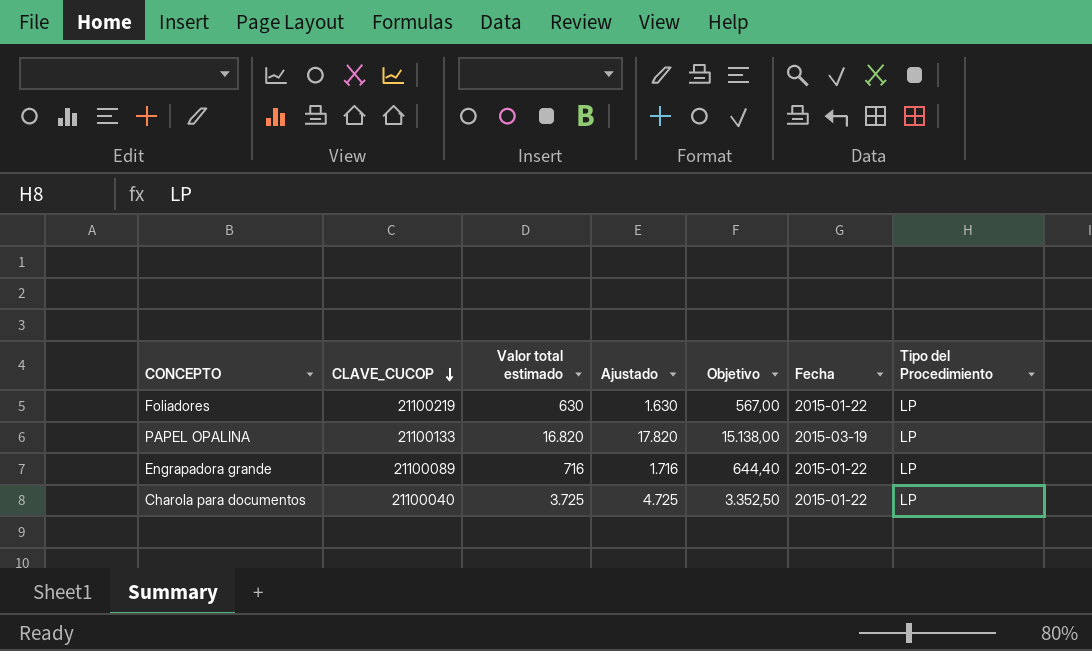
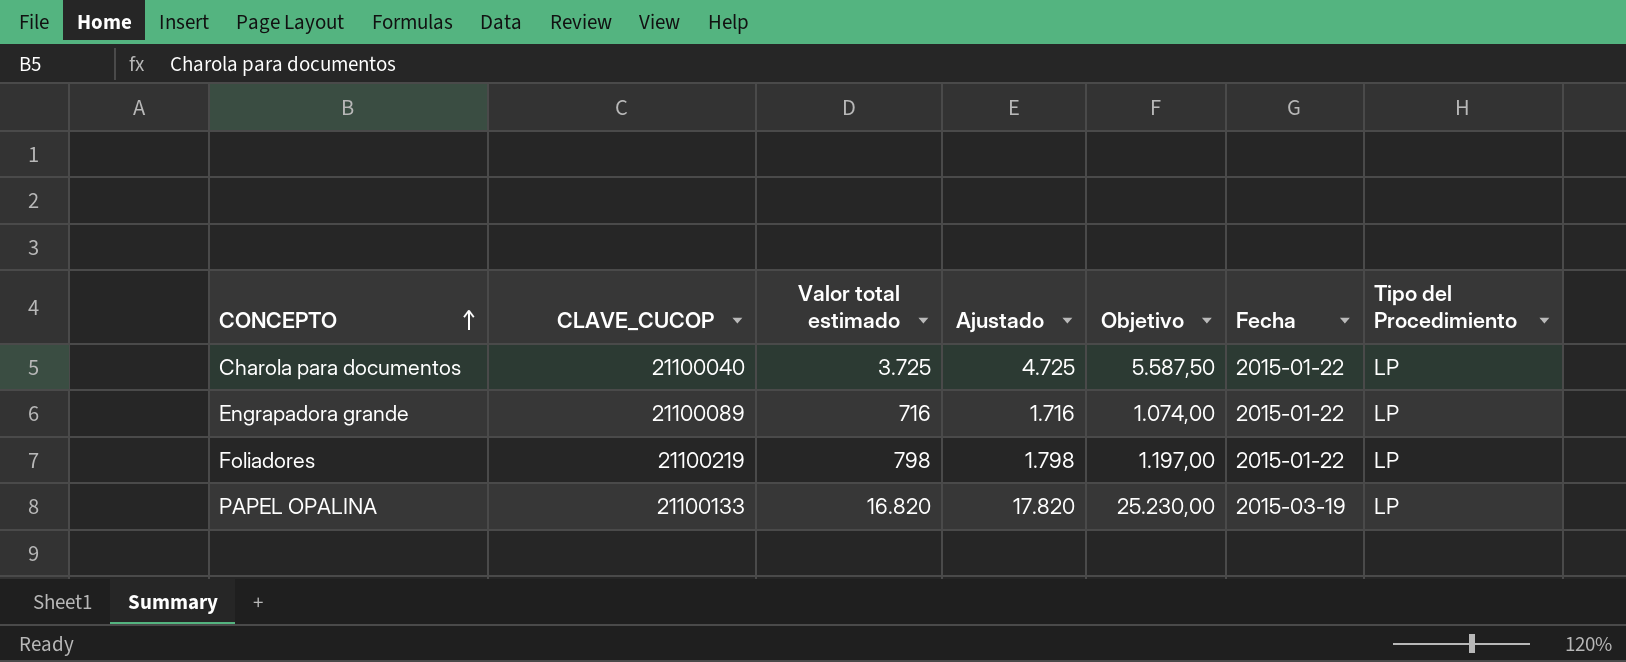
row order: CLAVE_CUCOP descending -> CONCEPTO ascending
column Objetivo | formula: [Valor total estimado] * 0,9 -> [Valor total estimado] * 1,5
Foliadores | Valor total estimado: 630 -> 798
Foliadores | Ajustado: 1.630 -> 1.798

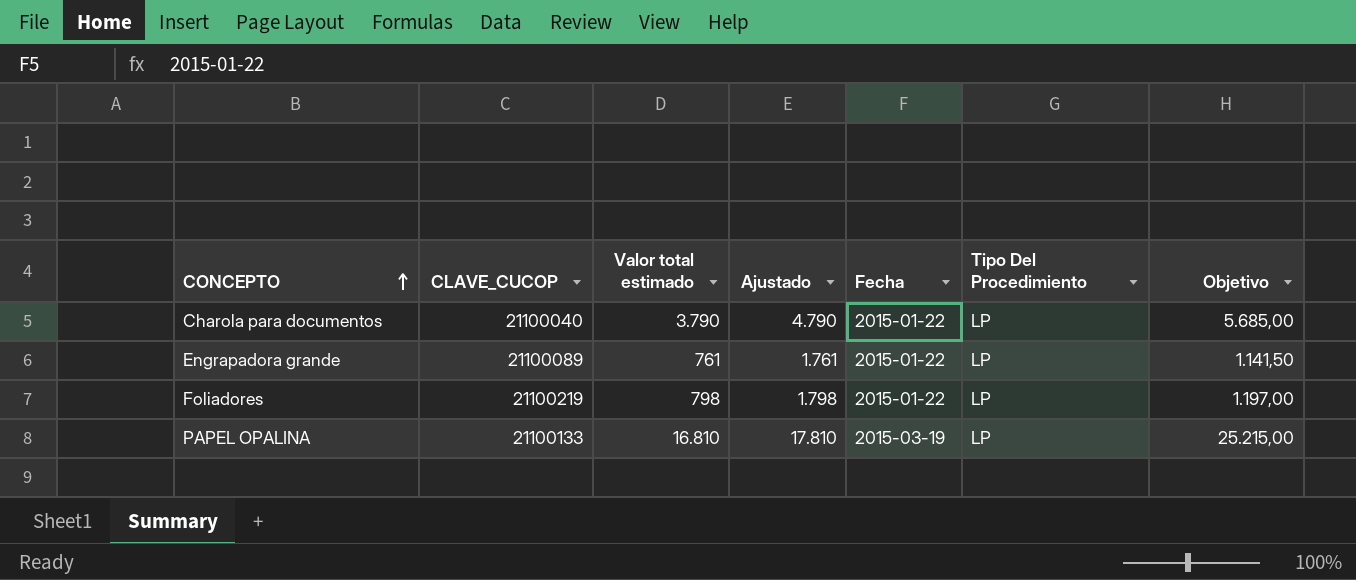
column name: Tipo del Procedimiento -> Tipo Del Procedimiento
column Objetivo | position: 5 -> 7
Charola para documentos | Valor total estimado: 3.725 -> 3.790
Charola para documentos | Ajustado: 4.725 -> 4.790
Charola para documentos | Objetivo: 5.587,50 -> 5.685,00
Engrapadora grande | Valor total estimado: 716 -> 761
Engrapadora grande | Ajustado: 1.716 -> 1.761
Engrapadora grande | Objetivo: 1.074,00 -> 1.141,50
PAPEL OPALINA | Valor total estimado: 16.820 -> 16.810
PAPEL OPALINA | Ajustado: 17.820 -> 17.810
PAPEL OPALINA | Objetivo: 25.230,00 -> 25.215,00

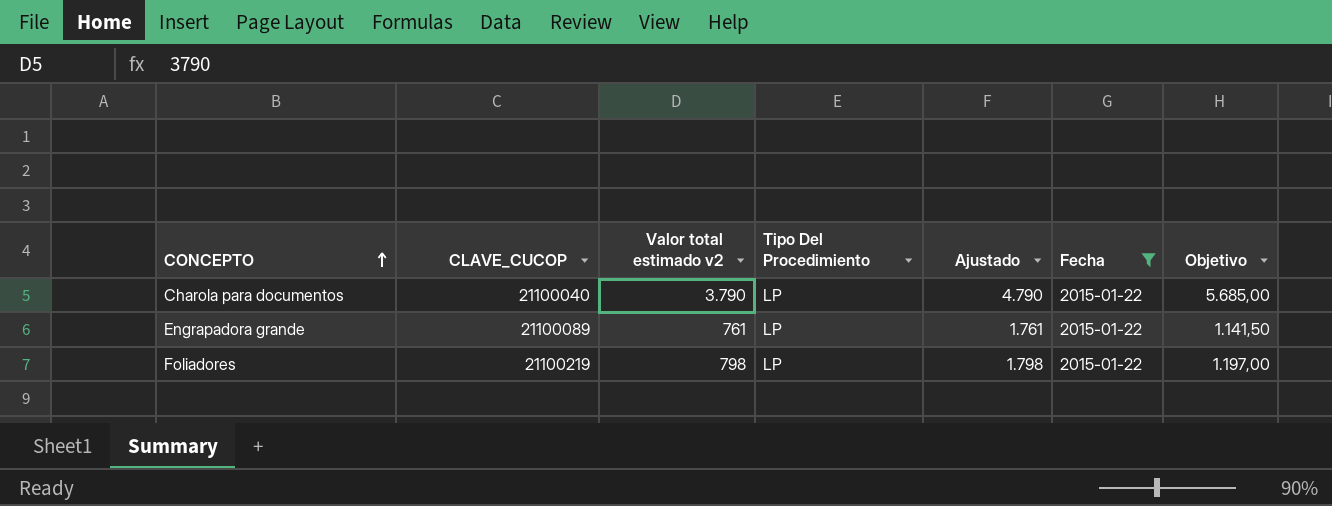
filter: none -> Fecha = 2015-01-22
column name: Valor total estimado -> Valor total estimado v2
column Tipo Del Procedimiento | position: 6 -> 4

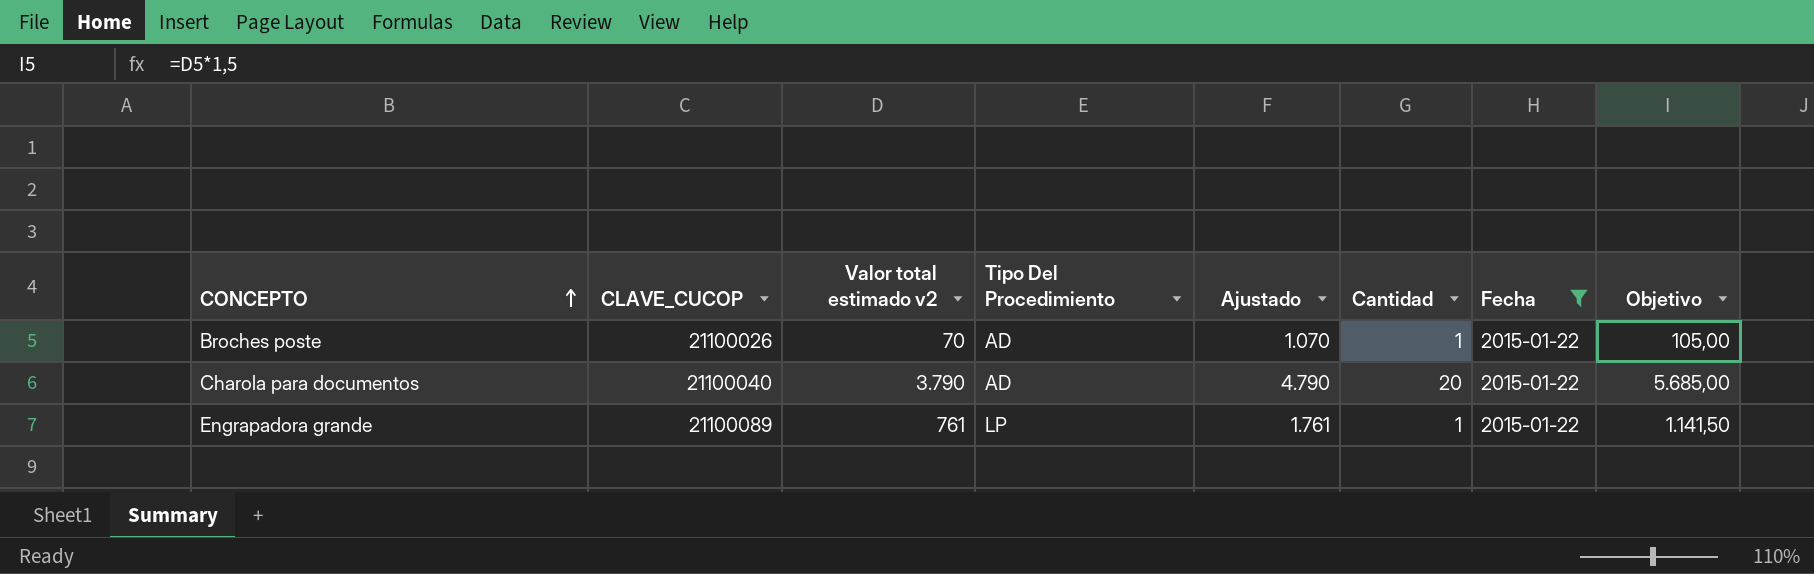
column Cantidad | position: none -> 6
row Foliadores: 21100219 | 798 | LP | 1.798 | 2015-01-22 | 1.197,00 -> none
row Broches poste: none -> 21100026 | 70 | AD | 1.070 | 1 | 2015-01-22 | 105,00
Charola para documentos | Tipo Del Procedimiento: LP -> AD

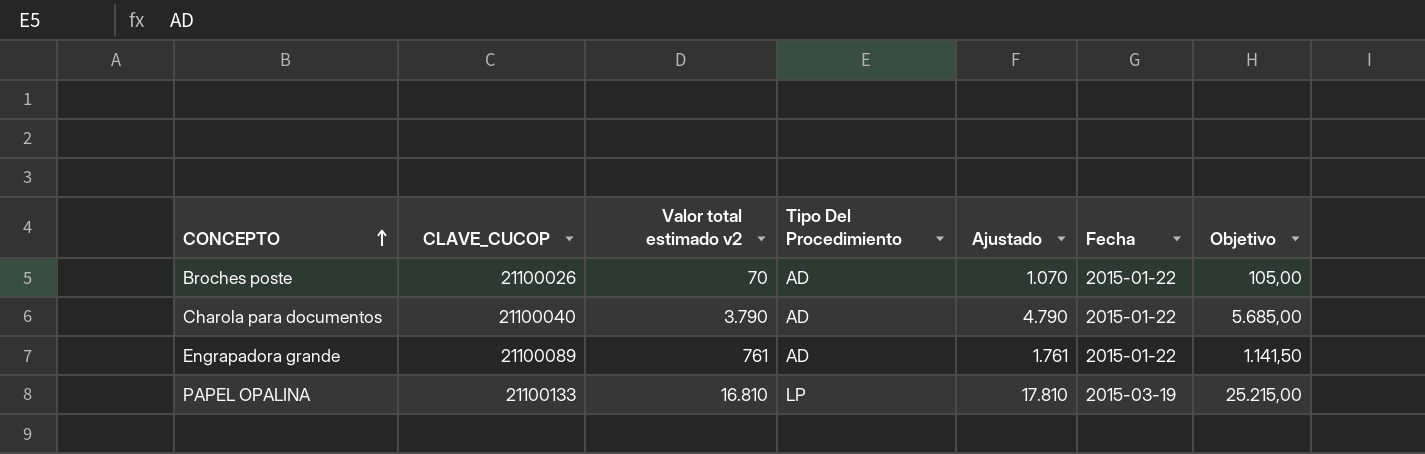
filter: Fecha = 2015-01-22 -> none
column Cantidad | position: 6 -> none
Engrapadora grande | Tipo Del Procedimiento: LP -> AD

